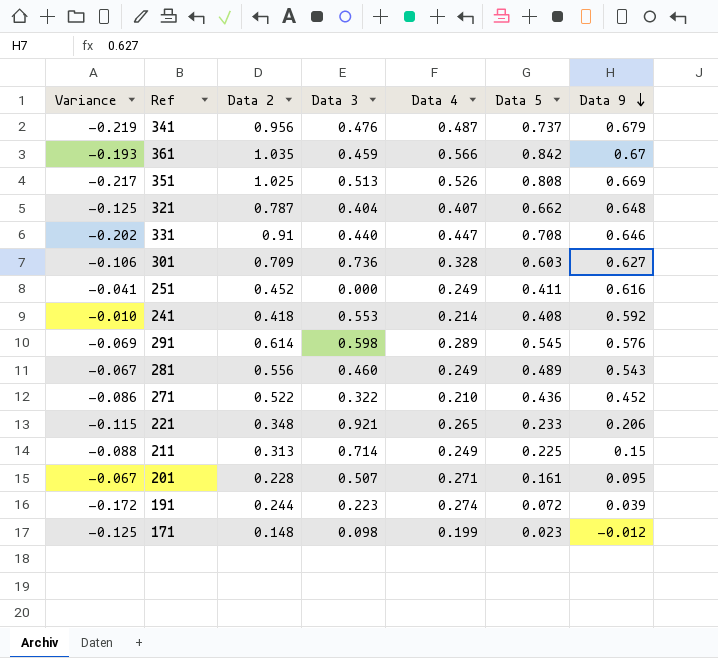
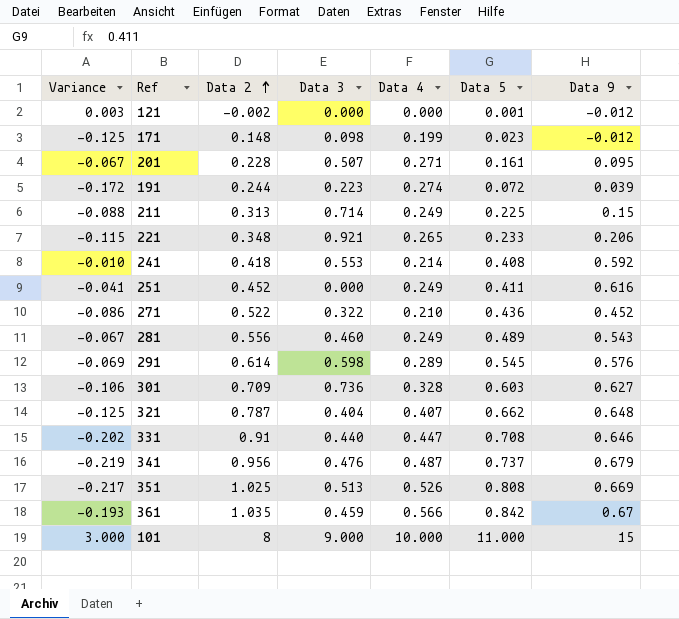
row order: Data 9 descending -> Data 2 ascending
row 121: none -> 0.003 | -0.002 | 0.000 | 0.000 | 0.001 | -0.012
row 101: none -> 3.000 | 8 | 9.000 | 10.000 | 11.000 | 15

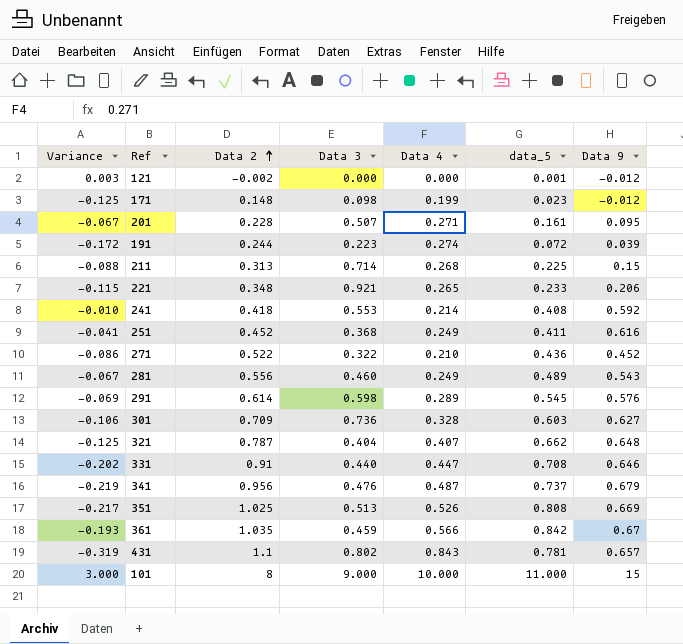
column name: Data 5 -> data_5
211 | Data 4: 0.249 -> 0.268
251 | Data 3: 0.000 -> 0.368
row 431: none -> -0.319 | 1.1 | 0.802 | 0.843 | 0.781 | 0.657

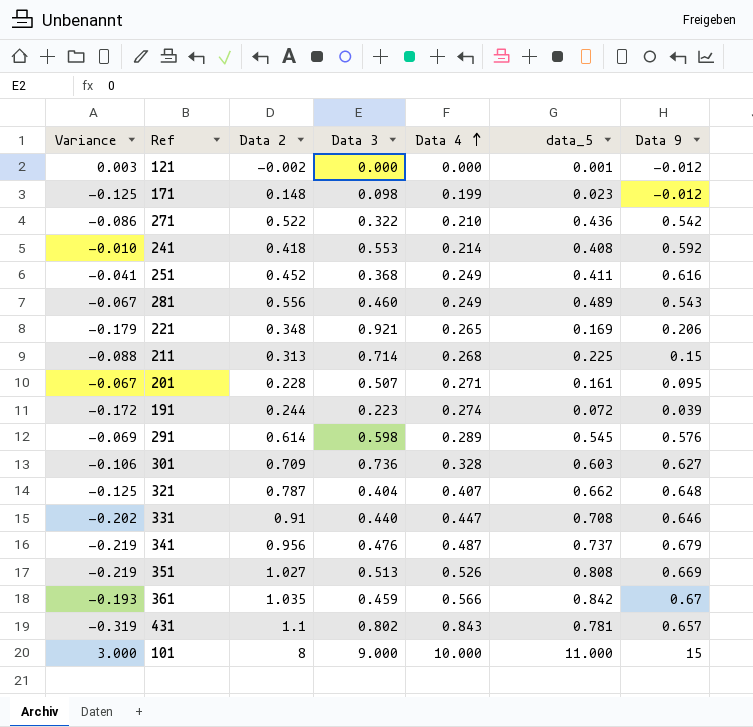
row order: Data 2 ascending -> Data 4 ascending
271 | Data 9: 0.452 -> 0.542
221 | Variance: -0.115 -> -0.179
221 | data_5: 0.233 -> 0.169
351 | Variance: -0.217 -> -0.219
351 | Data 2: 1.025 -> 1.027

